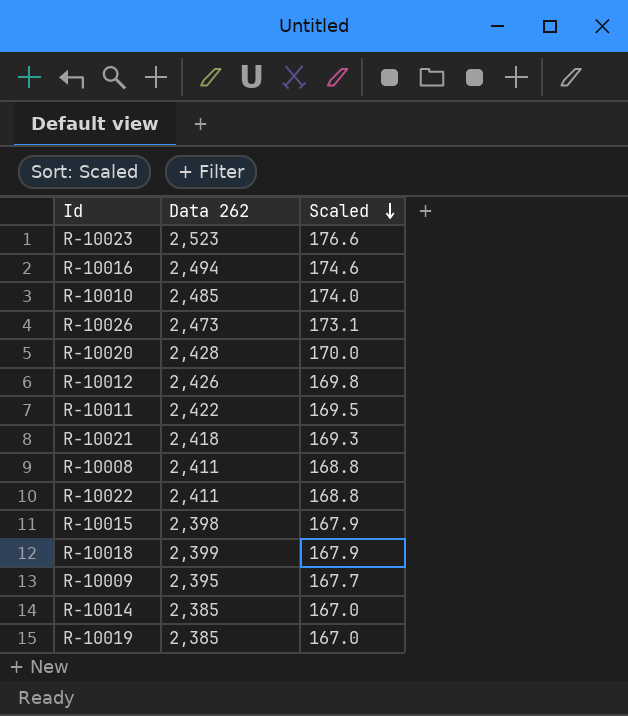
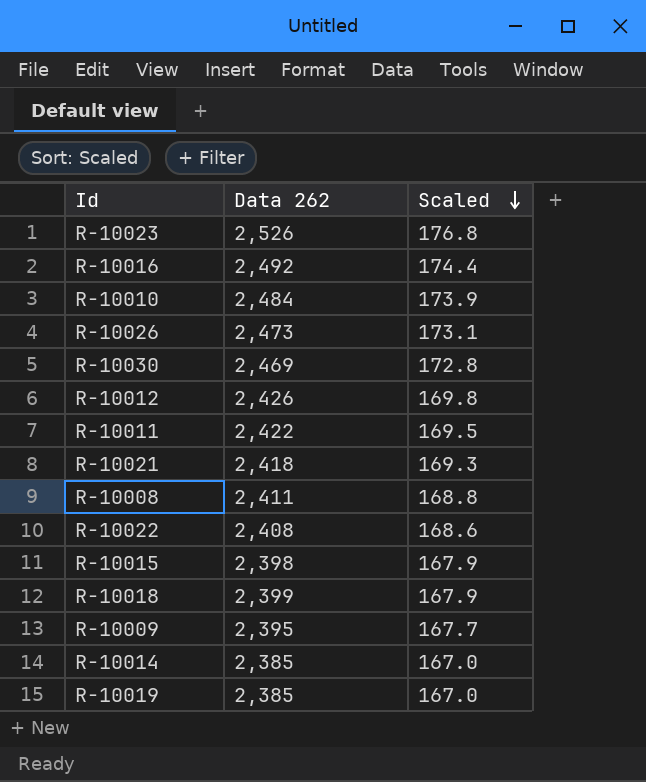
row R-10020: 2,428 | 170.0 -> none
R-10023 | Data 262: 2,523 -> 2,526
R-10023 | Scaled: 176.6 -> 176.8
R-10016 | Data 262: 2,494 -> 2,492
R-10016 | Scaled: 174.6 -> 174.4
R-10010 | Data 262: 2,485 -> 2,484
R-10010 | Scaled: 174.0 -> 173.9
row R-10030: none -> 2,469 | 172.8
R-10022 | Data 262: 2,411 -> 2,408
R-10022 | Scaled: 168.8 -> 168.6

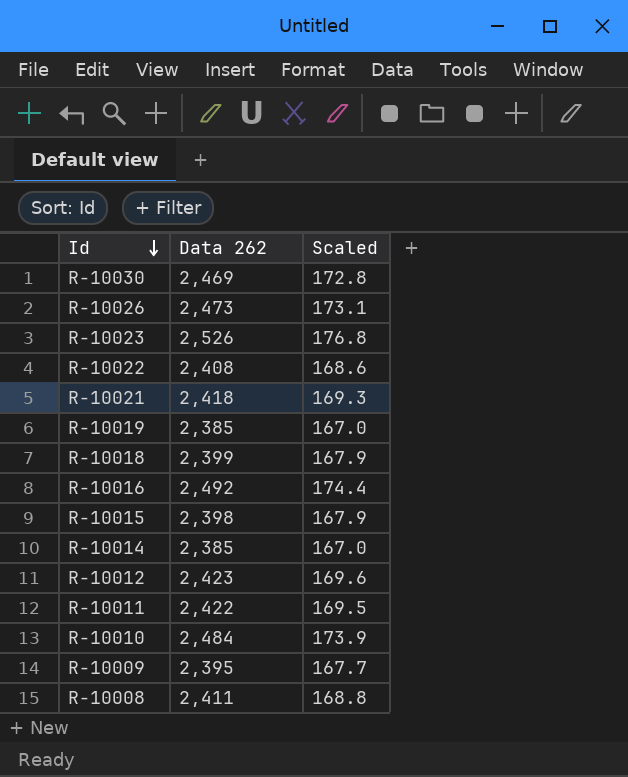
row order: Scaled descending -> Id descending
R-10012 | Data 262: 2,426 -> 2,423
R-10012 | Scaled: 169.8 -> 169.6

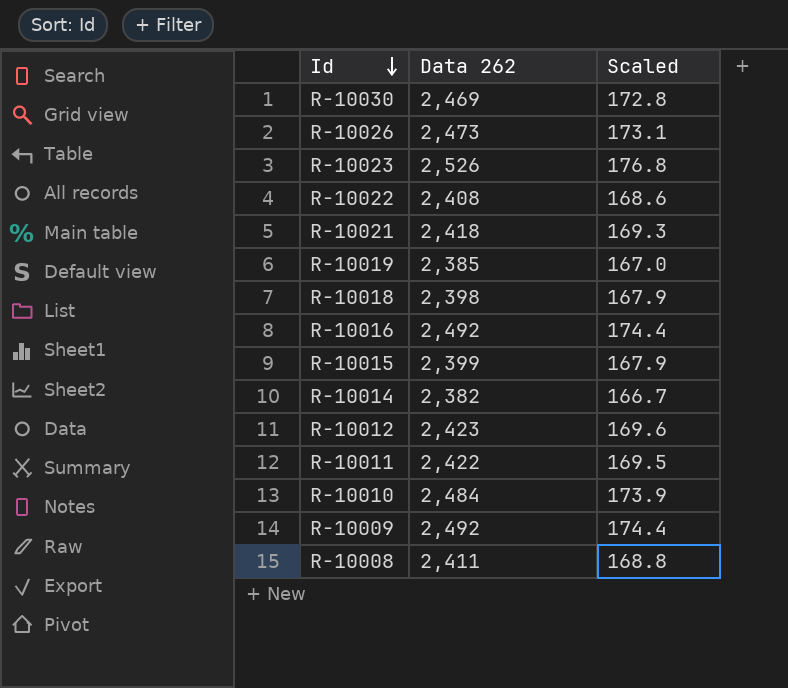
R-10018 | Data 262: 2,399 -> 2,398
R-10015 | Data 262: 2,398 -> 2,399
R-10014 | Data 262: 2,385 -> 2,382
R-10014 | Scaled: 167.0 -> 166.7
R-10009 | Data 262: 2,395 -> 2,492
R-10009 | Scaled: 167.7 -> 174.4

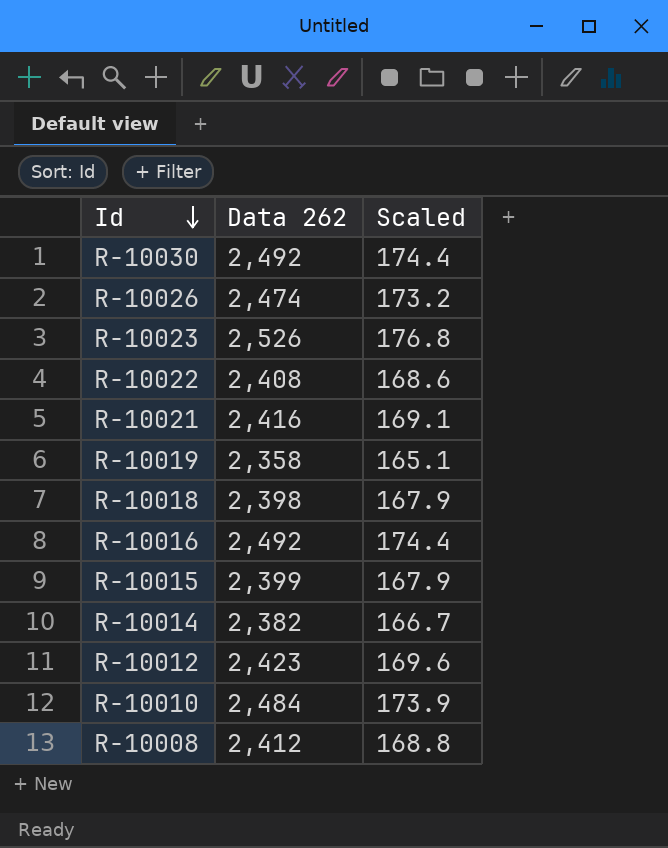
row R-10011: 2,422 | 169.5 -> none
row R-10009: 2,492 | 174.4 -> none
R-10030 | Data 262: 2,469 -> 2,492
R-10030 | Scaled: 172.8 -> 174.4
R-10026 | Data 262: 2,473 -> 2,474
R-10026 | Scaled: 173.1 -> 173.2
R-10021 | Data 262: 2,418 -> 2,416
R-10021 | Scaled: 169.3 -> 169.1
R-10019 | Data 262: 2,385 -> 2,358
R-10019 | Scaled: 167.0 -> 165.1
R-10008 | Data 262: 2,411 -> 2,412

